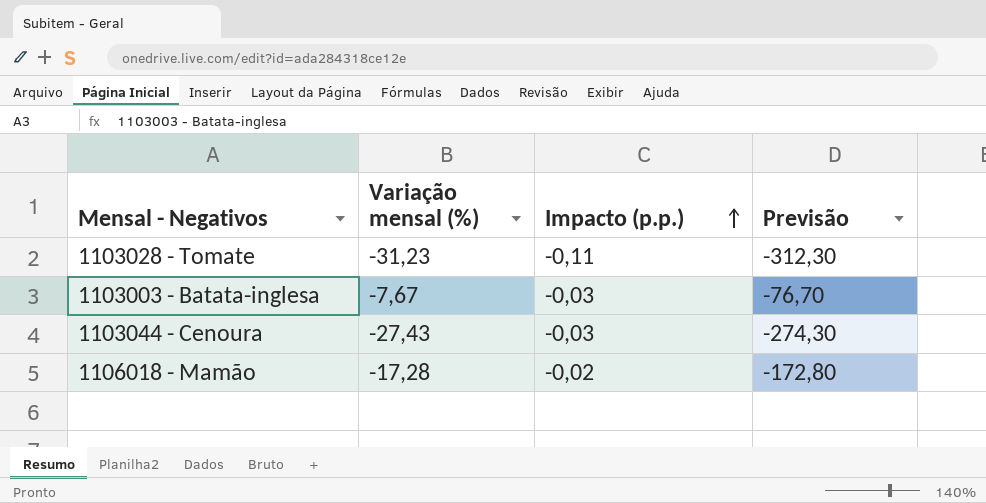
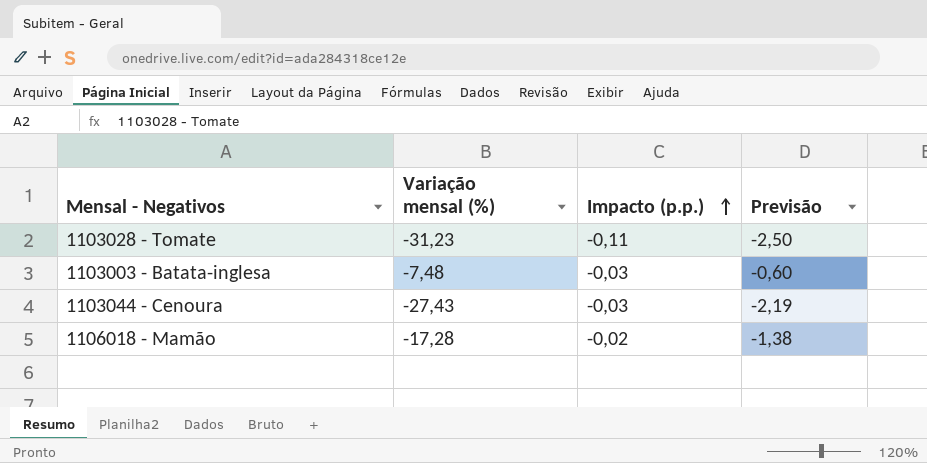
column Previsão | formula: [Variação mensal (%)] * 10 -> [Variação mensal (%)] * 0,08
1103003 - Batata-inglesa | Variação mensal (%): -7,67 -> -7,48

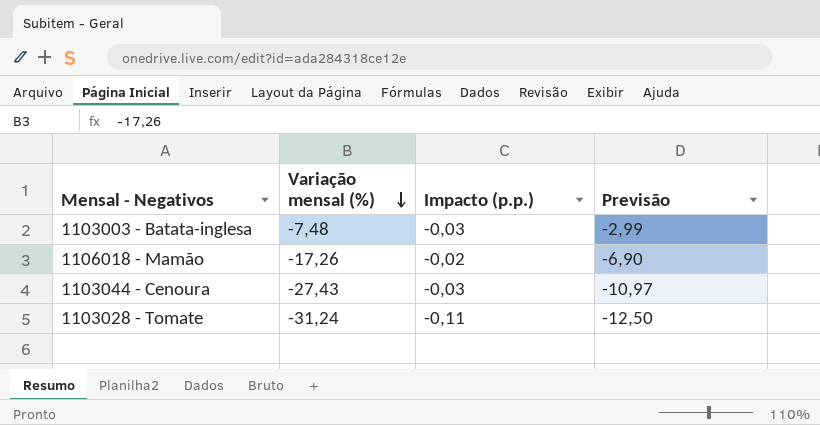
row order: Impacto (p.p.) ascending -> Variação mensal (%) descending
column Previsão | formula: [Variação mensal (%)] * 0,08 -> [Variação mensal (%)] * 0,4
1106018 - Mamão | Variação mensal (%): -17,28 -> -17,26
1103028 - Tomate | Variação mensal (%): -31,23 -> -31,24

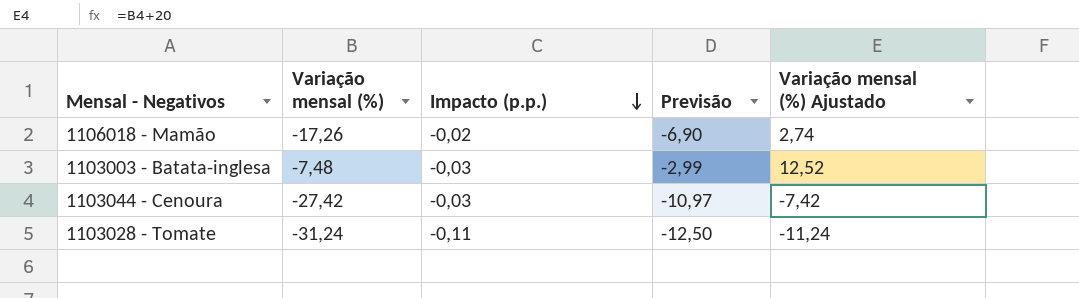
row order: Variação mensal (%) descending -> Impacto (p.p.) descending
column Variação mensal (%) Ajustado | formula: none -> [Variação mensal (%)] + 20
1103044 - Cenoura | Variação mensal (%): -27,43 -> -27,42

